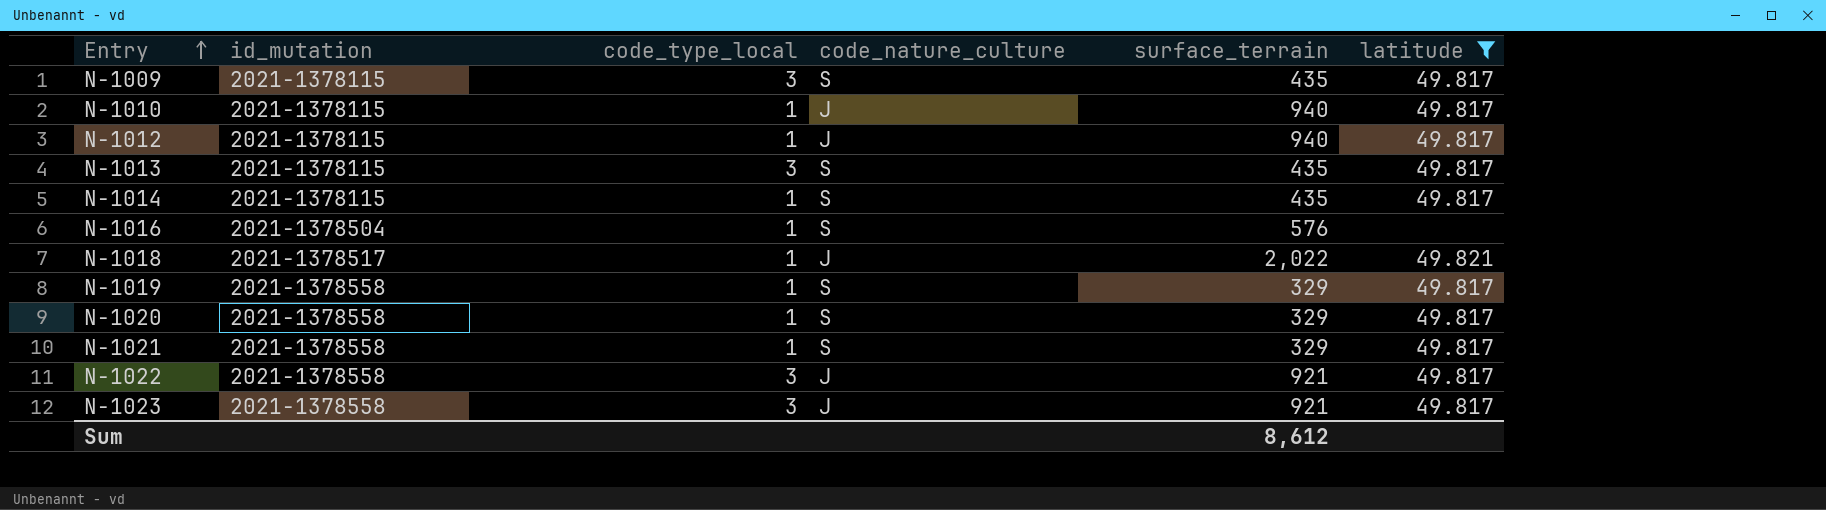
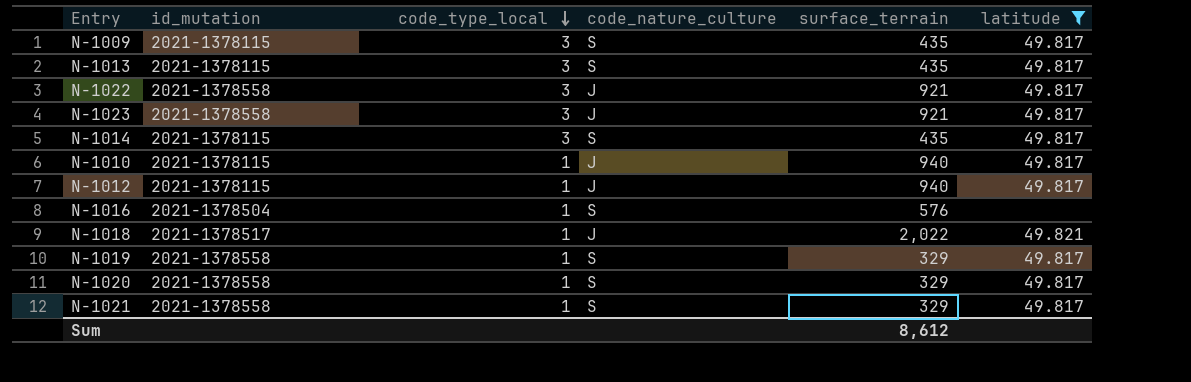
row order: Entry ascending -> code_type_local descending
N-1014 | code_type_local: 1 -> 3

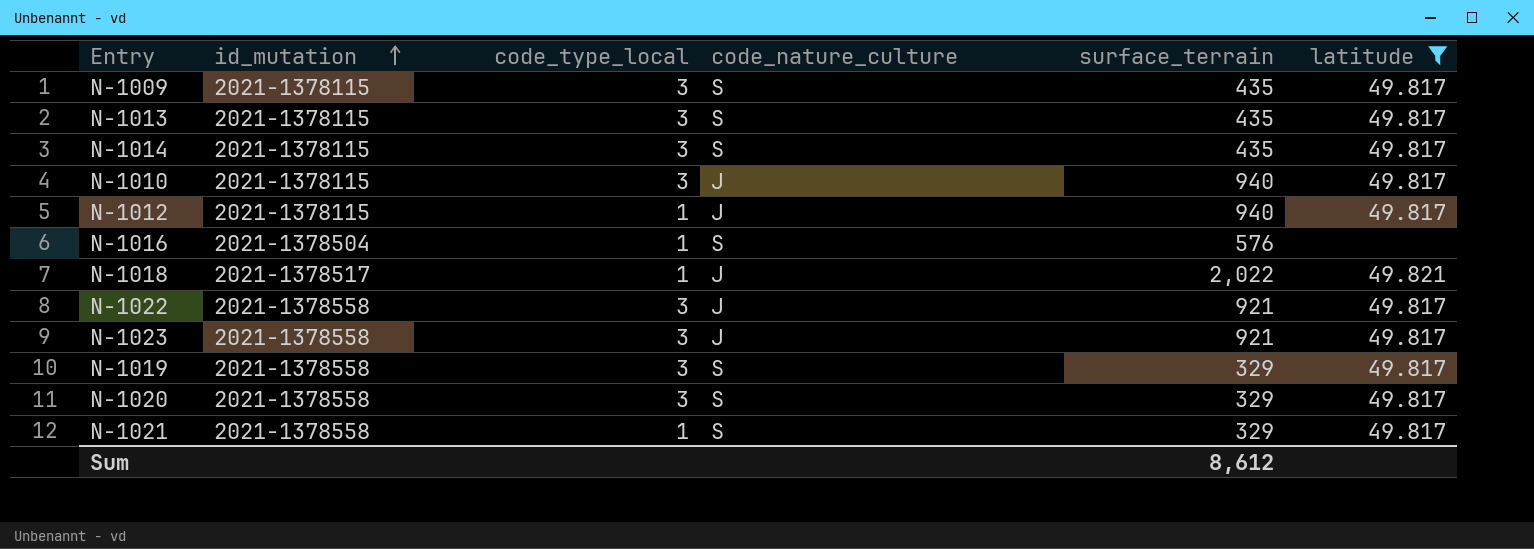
row order: code_type_local descending -> id_mutation ascending
N-1010 | code_type_local: 1 -> 3
N-1019 | code_type_local: 1 -> 3
N-1020 | code_type_local: 1 -> 3

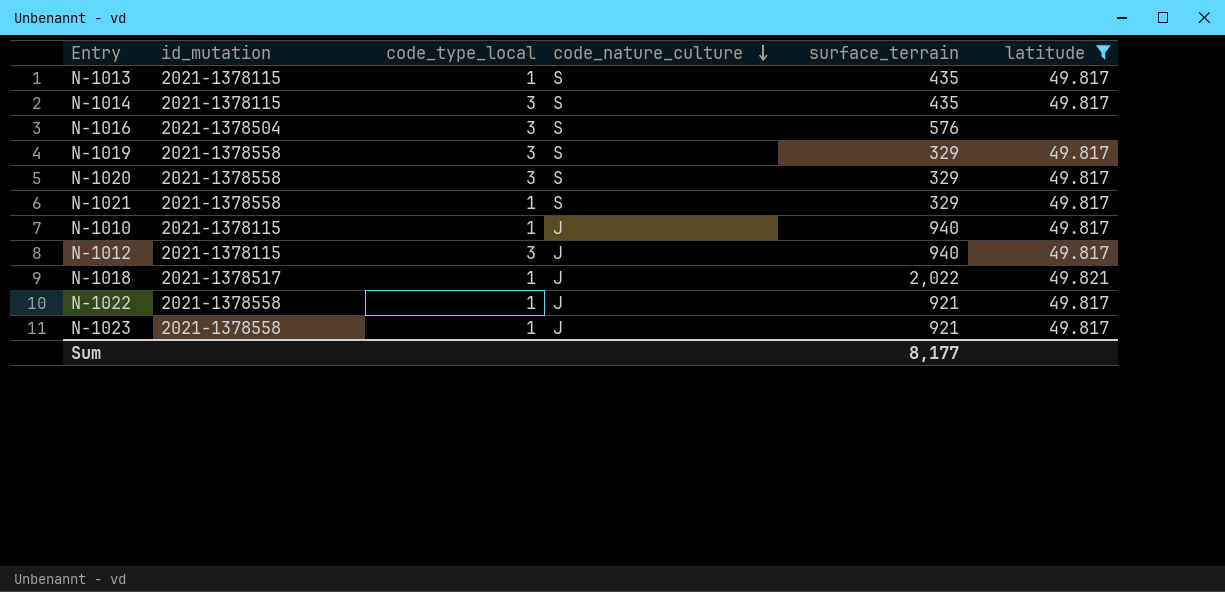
row order: id_mutation ascending -> code_nature_culture descending
row N-1009: 2021-1378115 | 3 | S | 435 | 49.817 -> none
N-1013 | code_type_local: 3 -> 1
N-1016 | code_type_local: 1 -> 3
N-1010 | code_type_local: 3 -> 1
N-1012 | code_type_local: 1 -> 3
N-1022 | code_type_local: 3 -> 1
N-1023 | code_type_local: 3 -> 1
Sum | surface_terrain: 8,612 -> 8,177

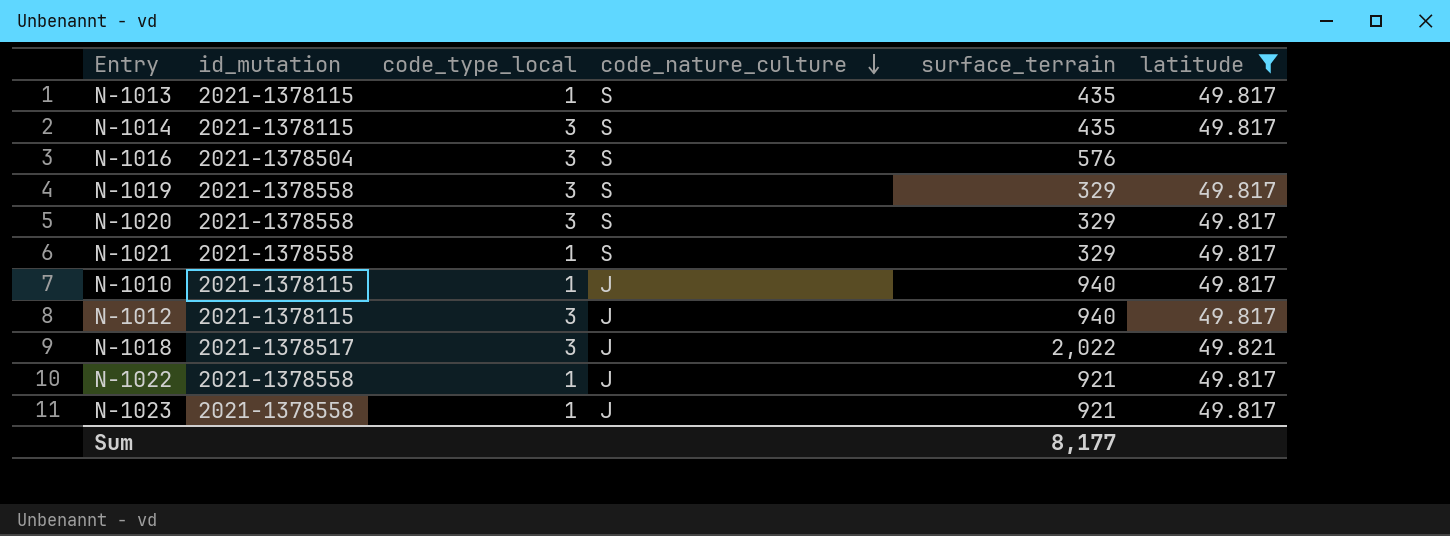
N-1018 | code_type_local: 1 -> 3

